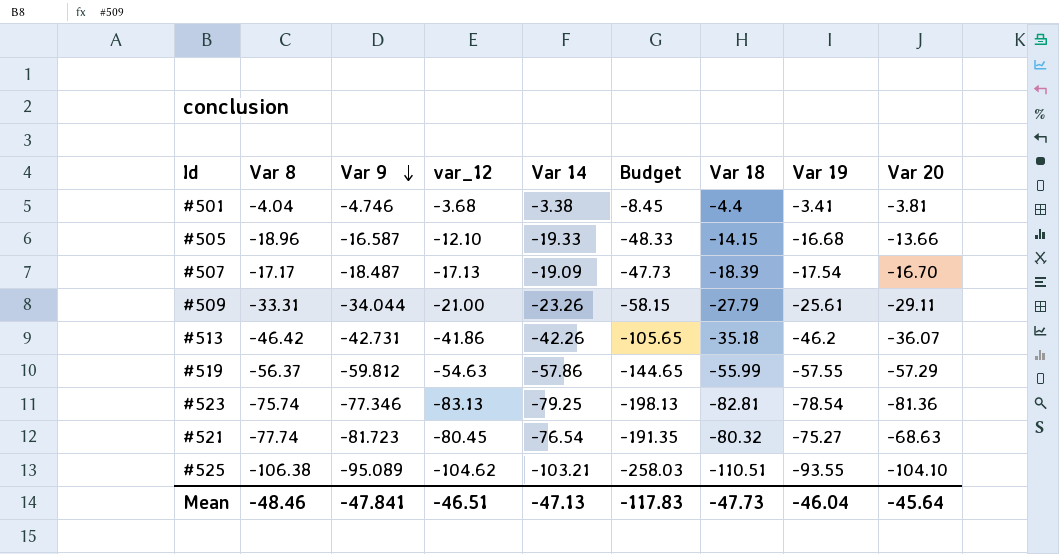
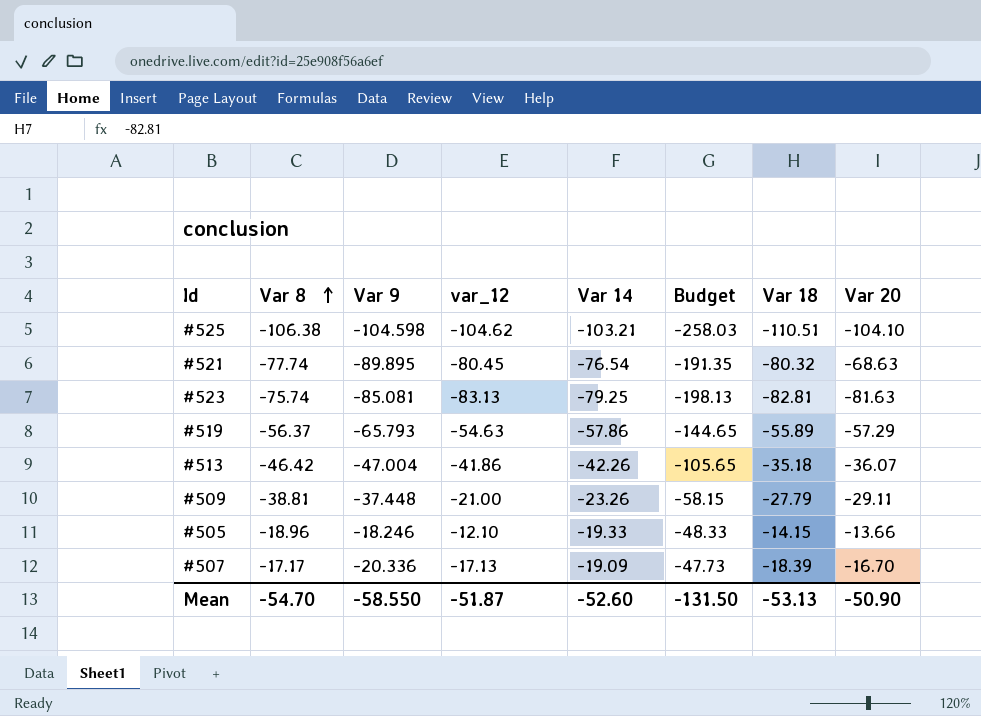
row order: Var 9 descending -> Var 8 ascending
column Var 19 | position: 8 -> none
row #501: -4.04 | -4.746 | -3.68 | -3.38 | -8.45 | -4.4 | -3.41 | -3.81 -> none
#525 | Var 9: -95.089 -> -104.598
#521 | Var 9: -81.723 -> -89.895
#523 | Var 9: -77.346 -> -85.081
#523 | Var 20: -81.36 -> -81.63
#519 | Var 9: -59.812 -> -65.793
#519 | Var 18: -55.99 -> -55.89
#513 | Var 9: -42.731 -> -47.004
#509 | Var 8: -33.31 -> -38.81
#509 | Var 9: -34.044 -> -37.448
#505 | Var 9: -16.587 -> -18.246
#507 | Var 9: -18.487 -> -20.336
Mean | Var 8: -48.46 -> -54.70
Mean | Var 9: -47.841 -> -58.550
Mean | var_12: -46.51 -> -51.87
Mean | Var 14: -47.13 -> -52.60
Mean | Budget: -117.83 -> -131.50
Mean | Var 18: -47.73 -> -53.13
Mean | Var 20: -45.64 -> -50.90

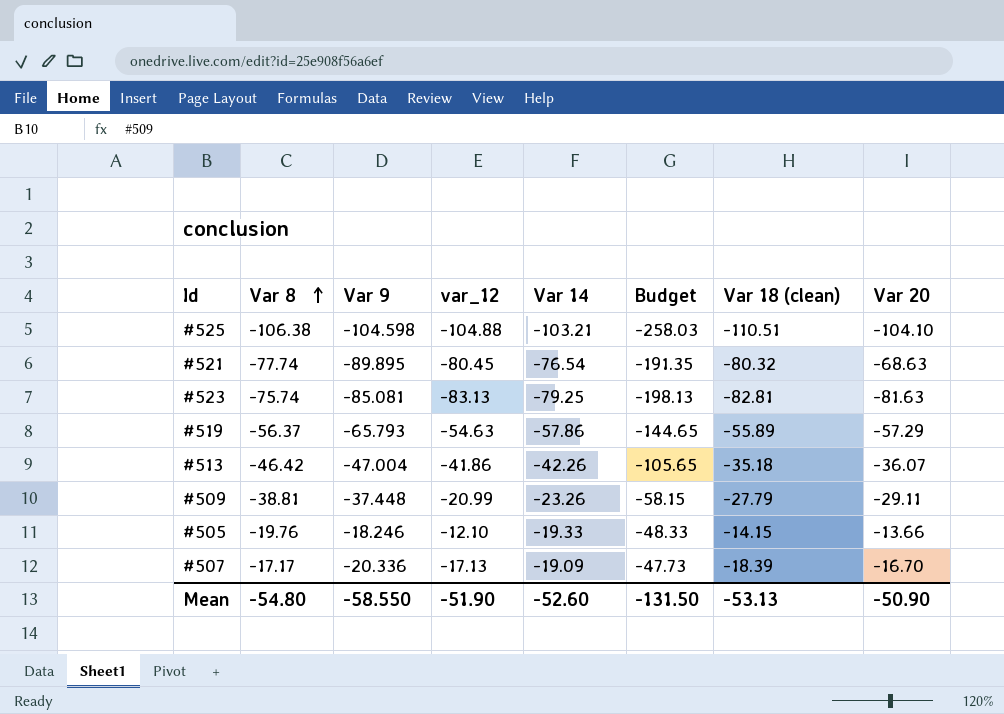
column name: Var 18 -> Var 18 (clean)
#525 | var_12: -104.62 -> -104.88
#509 | var_12: -21.00 -> -20.99
#505 | Var 8: -18.96 -> -19.76
Mean | Var 8: -54.70 -> -54.80
Mean | var_12: -51.87 -> -51.90

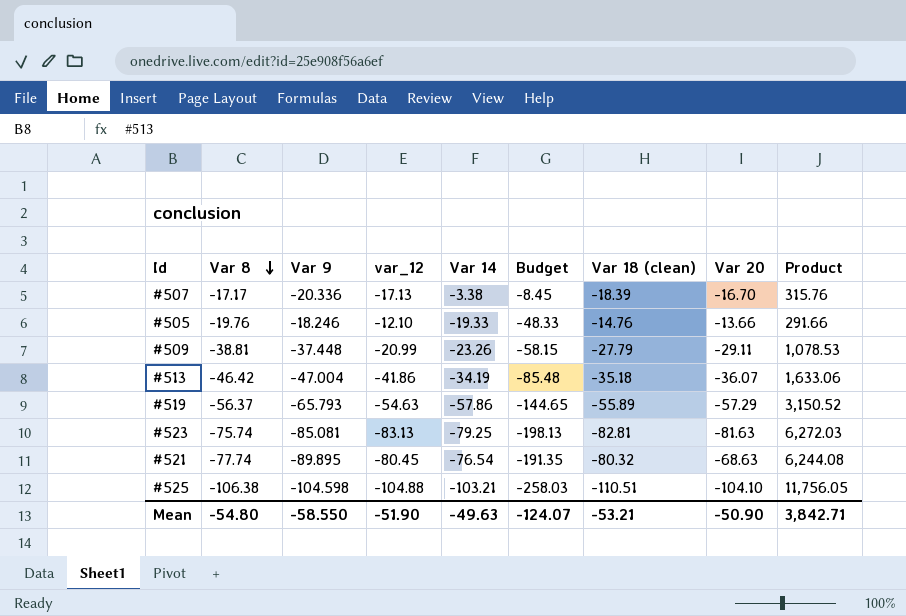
row order: Var 8 ascending -> Var 8 descending
column Product | formula: none -> [Var 8] * [Var 18 (clean)]
#507 | Var 14: -19.09 -> -3.38
#507 | Budget: -47.73 -> -8.45
#505 | Var 18 (clean): -14.15 -> -14.76
#513 | Var 14: -42.26 -> -34.19
#513 | Budget: -105.65 -> -85.48
Mean | Var 14: -52.60 -> -49.63
Mean | Budget: -131.50 -> -124.07
Mean | Var 18 (clean): -53.13 -> -53.21

